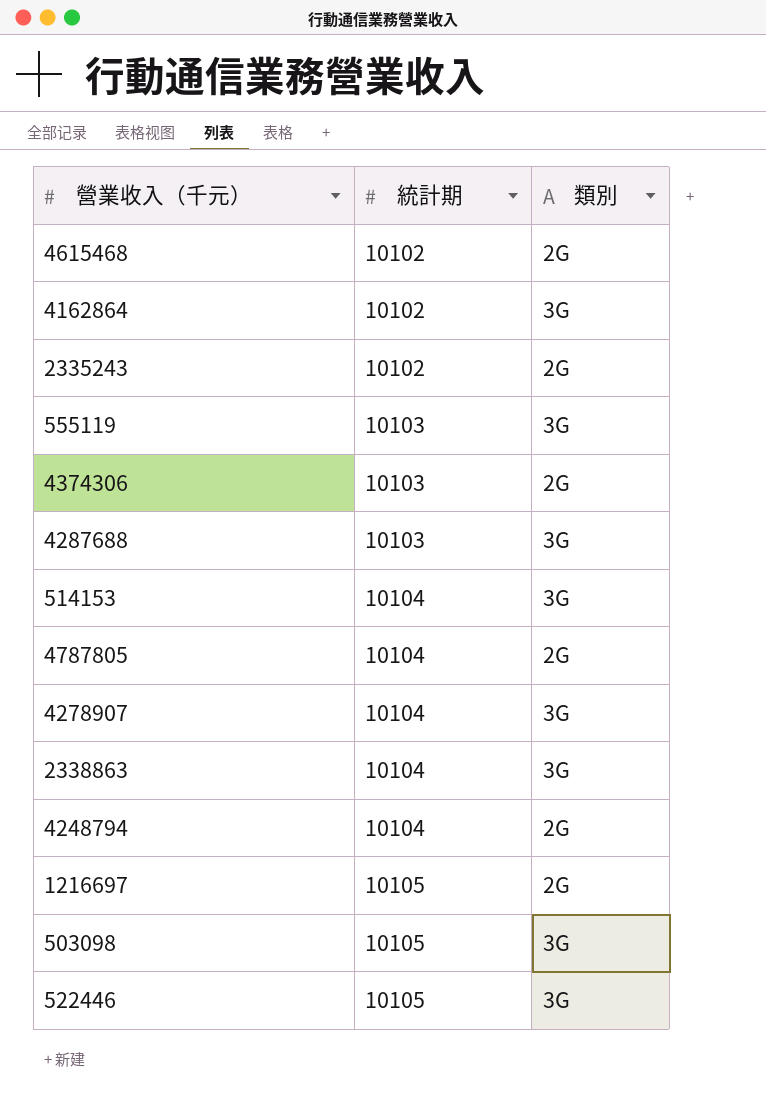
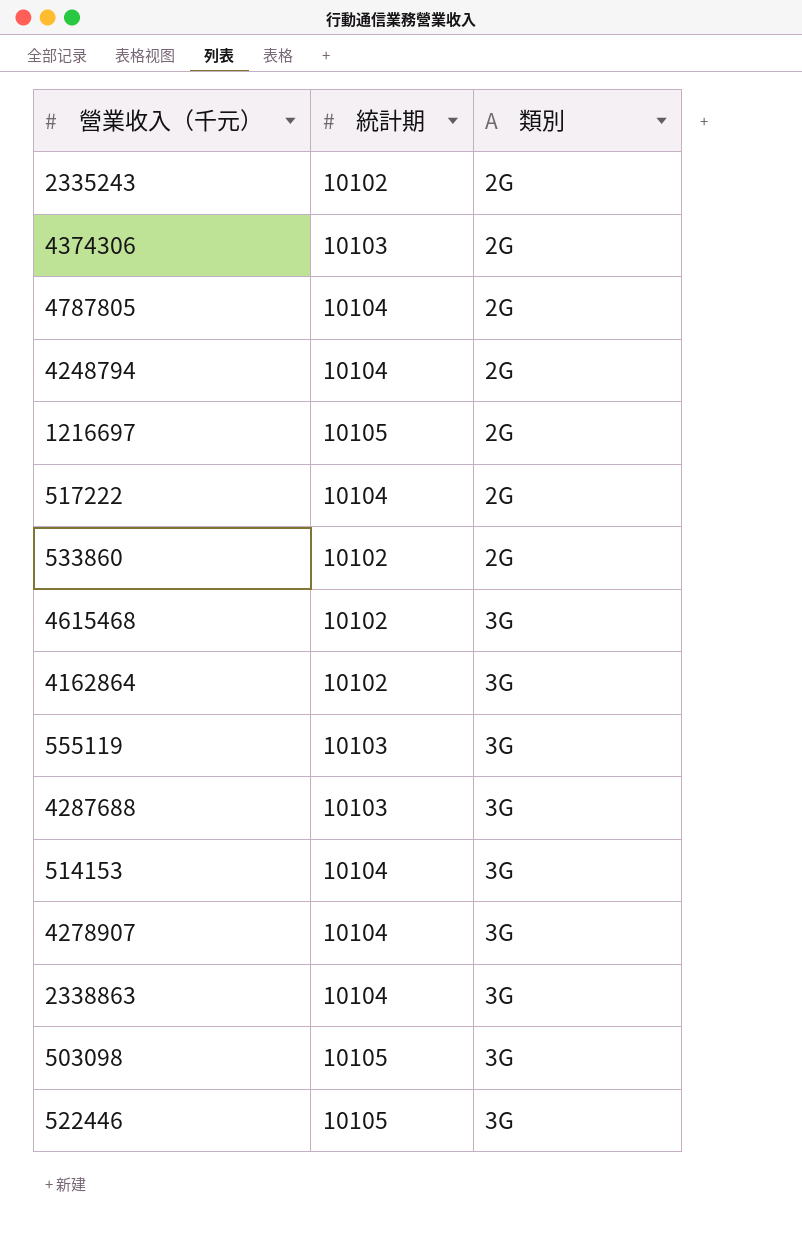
row order: 統計期 ascending -> 類別 ascending
row 517222: none -> 10104 | 2G
row 533860: none -> 10102 | 2G
4615468 | 類別: 2G -> 3G

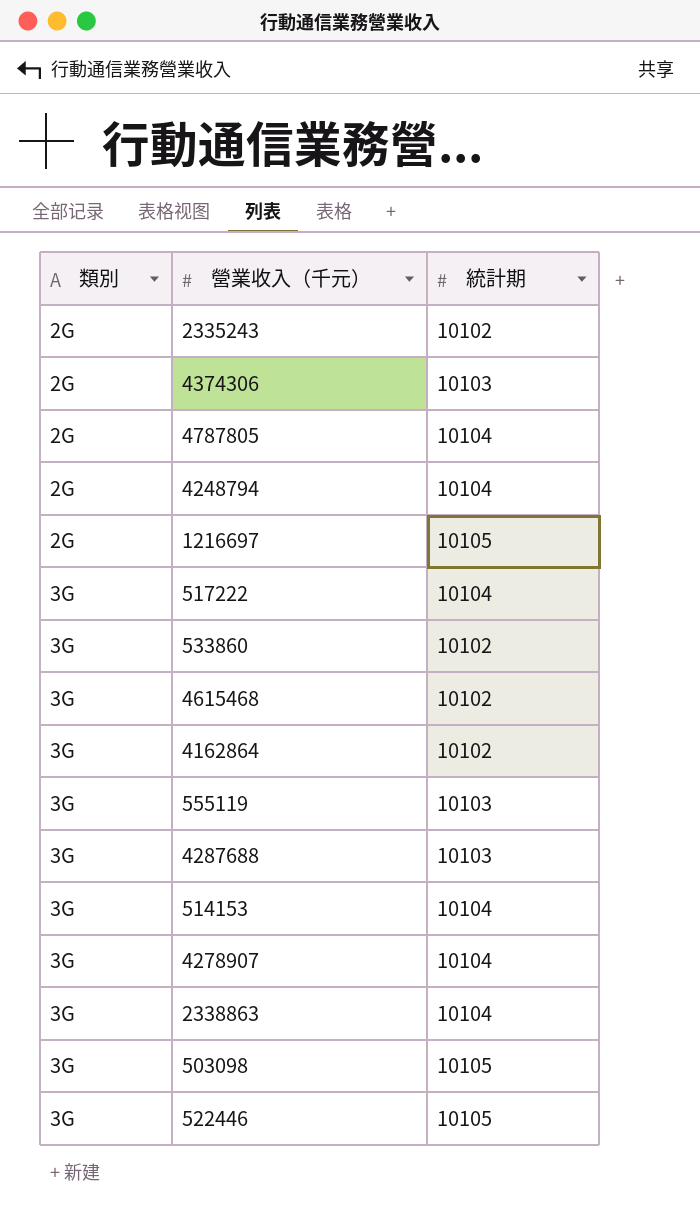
column 類別 | position: 3 -> 1
517222 | 類別: 2G -> 3G
533860 | 類別: 2G -> 3G

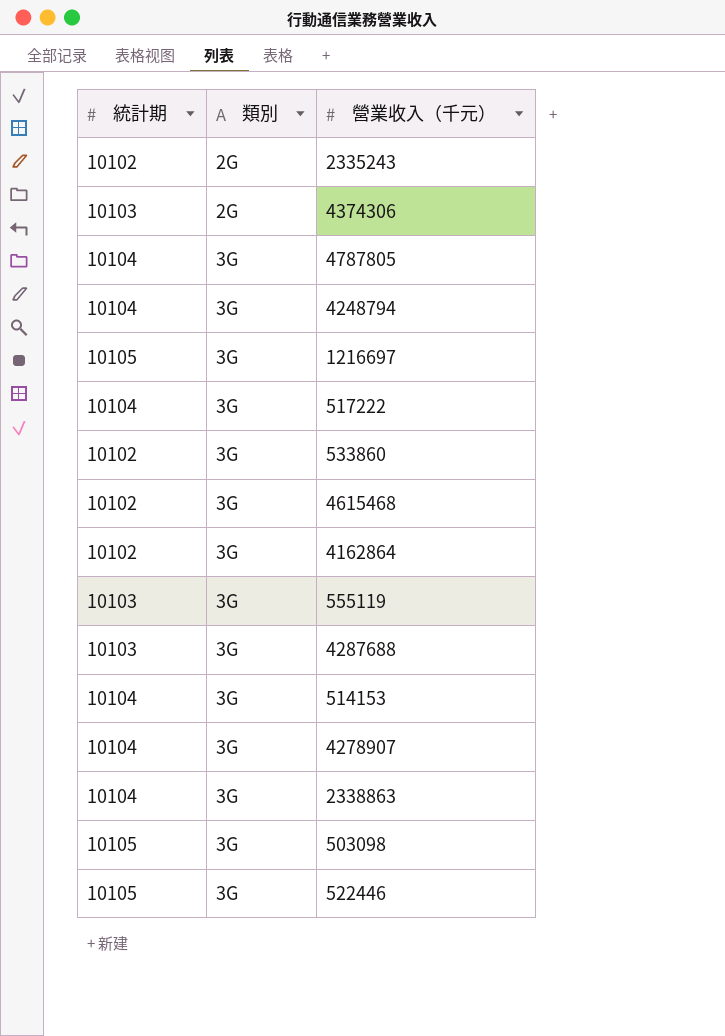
column 統計期 | position: 3 -> 1
4787805 | 類別: 2G -> 3G
4248794 | 類別: 2G -> 3G
1216697 | 類別: 2G -> 3G

